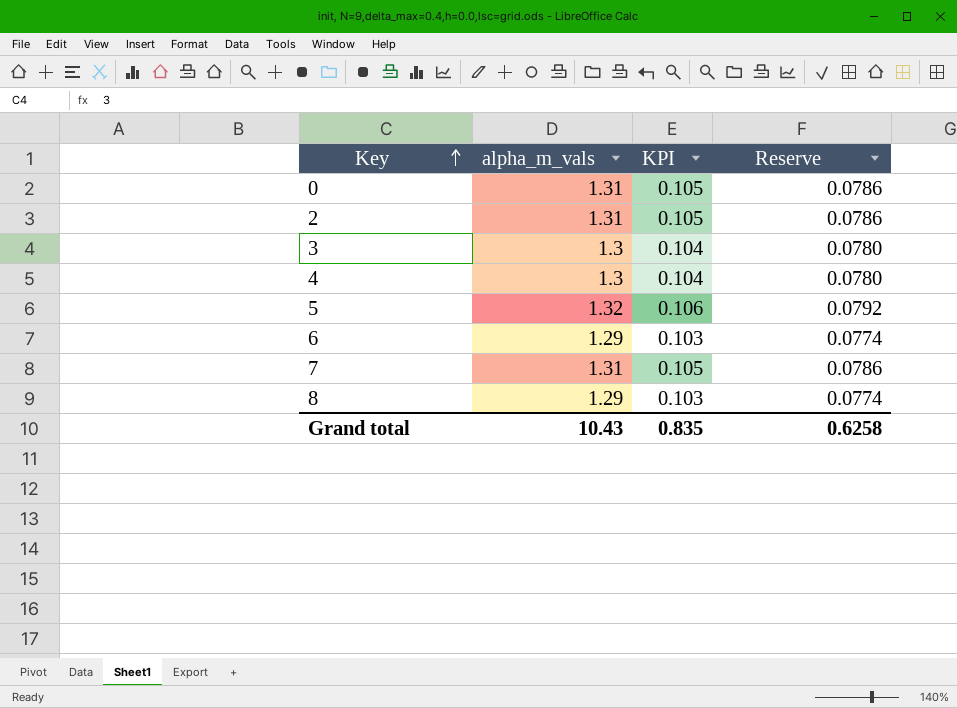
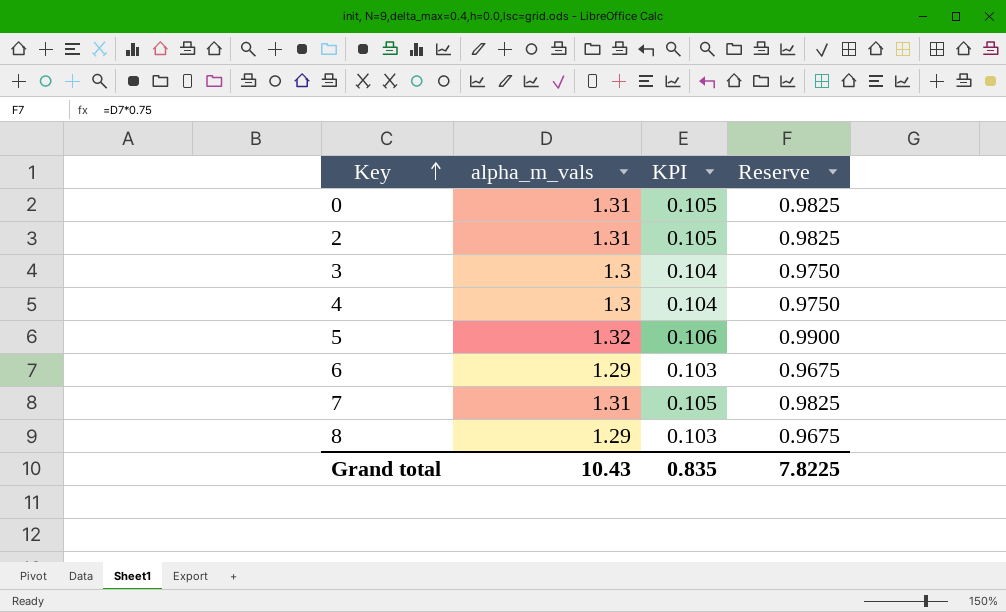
column Reserve | formula: [alpha_m_vals] * 0.06 -> [alpha_m_vals] * 0.75
Grand total | Reserve: 0.6258 -> 7.8225

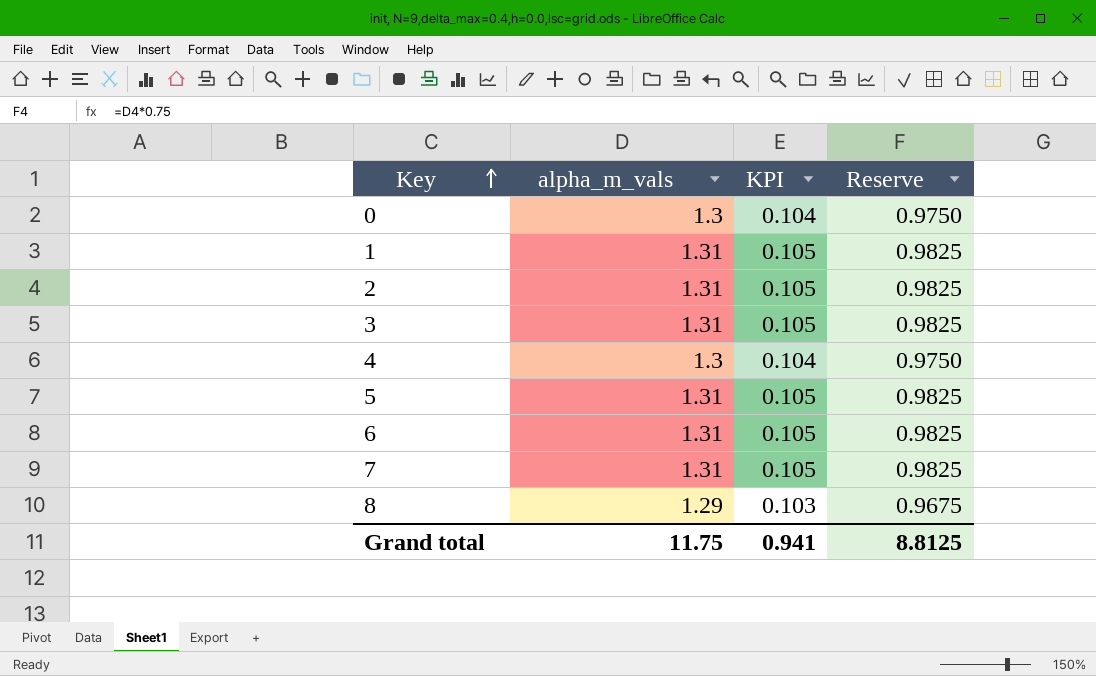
0 | alpha_m_vals: 1.31 -> 1.3
0 | KPI: 0.105 -> 0.104
0 | Reserve: 0.9825 -> 0.9750
row 1: none -> 1.31 | 0.105 | 0.9825
3 | alpha_m_vals: 1.3 -> 1.31
3 | KPI: 0.104 -> 0.105
3 | Reserve: 0.9750 -> 0.9825
5 | alpha_m_vals: 1.32 -> 1.31
5 | KPI: 0.106 -> 0.105
5 | Reserve: 0.9900 -> 0.9825
6 | alpha_m_vals: 1.29 -> 1.31
6 | KPI: 0.103 -> 0.105
6 | Reserve: 0.9675 -> 0.9825
Grand total | alpha_m_vals: 10.43 -> 11.75
Grand total | KPI: 0.835 -> 0.941
Grand total | Reserve: 7.8225 -> 8.8125

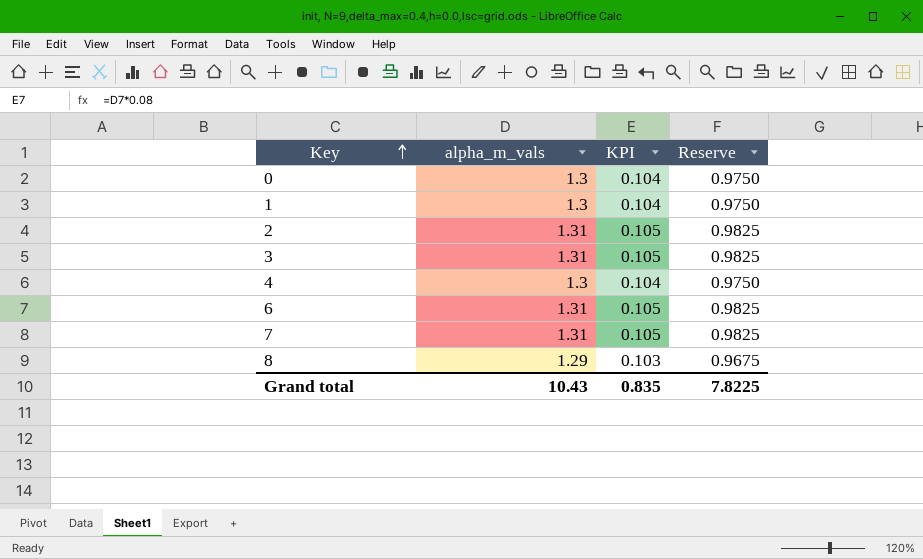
row 5: 1.31 | 0.105 | 0.9825 -> none
1 | alpha_m_vals: 1.31 -> 1.3
1 | KPI: 0.105 -> 0.104
1 | Reserve: 0.9825 -> 0.9750
Grand total | alpha_m_vals: 11.75 -> 10.43
Grand total | KPI: 0.941 -> 0.835
Grand total | Reserve: 8.8125 -> 7.8225

